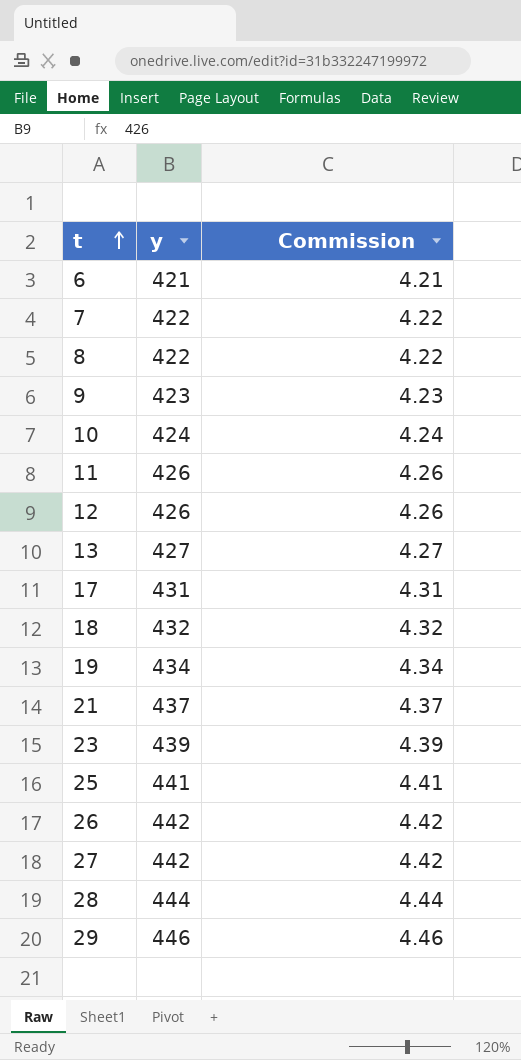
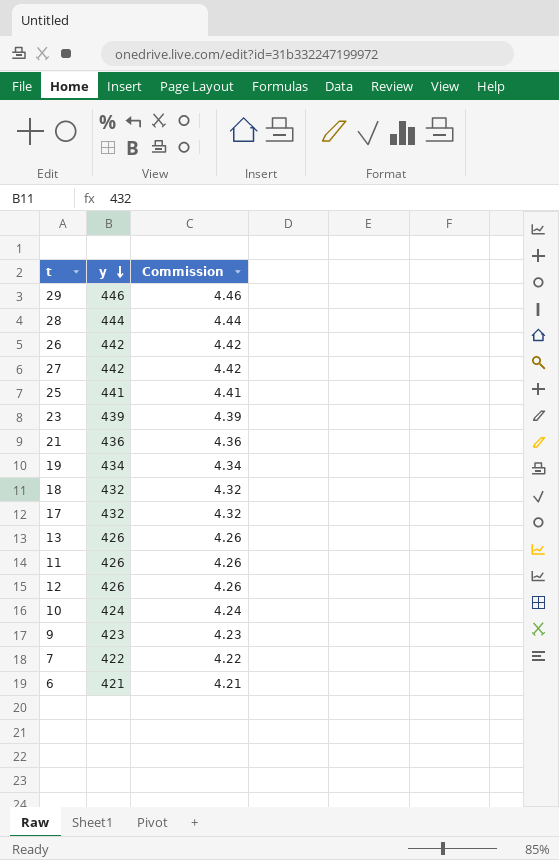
row order: t ascending -> y descending
row 8: 422 | 4.22 -> none
21 | y: 437 -> 436
21 | Commission: 4.37 -> 4.36
17 | y: 431 -> 432
17 | Commission: 4.31 -> 4.32
13 | y: 427 -> 426
13 | Commission: 4.27 -> 4.26

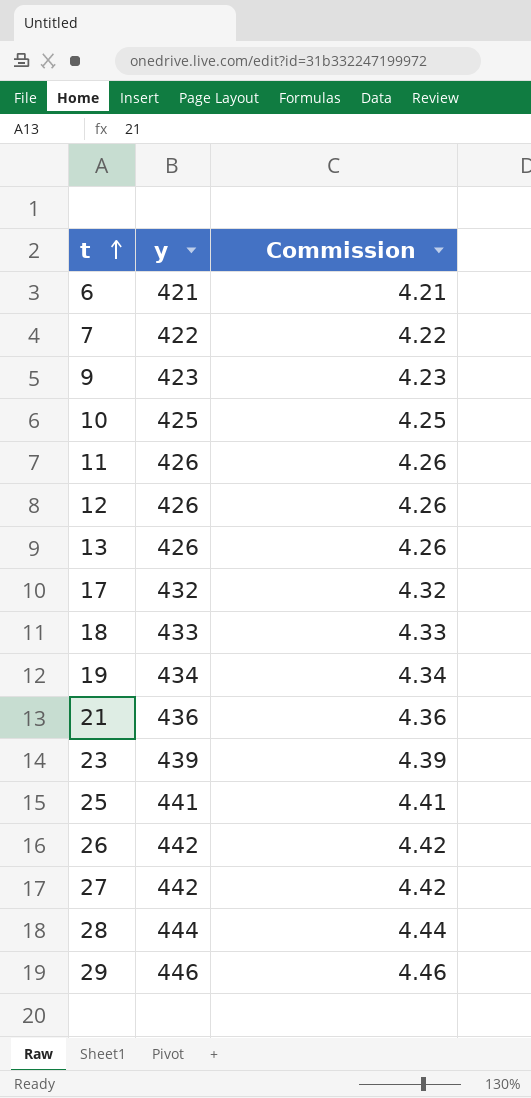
row order: y descending -> t ascending
10 | y: 424 -> 425
10 | Commission: 4.24 -> 4.25
18 | y: 432 -> 433
18 | Commission: 4.32 -> 4.33

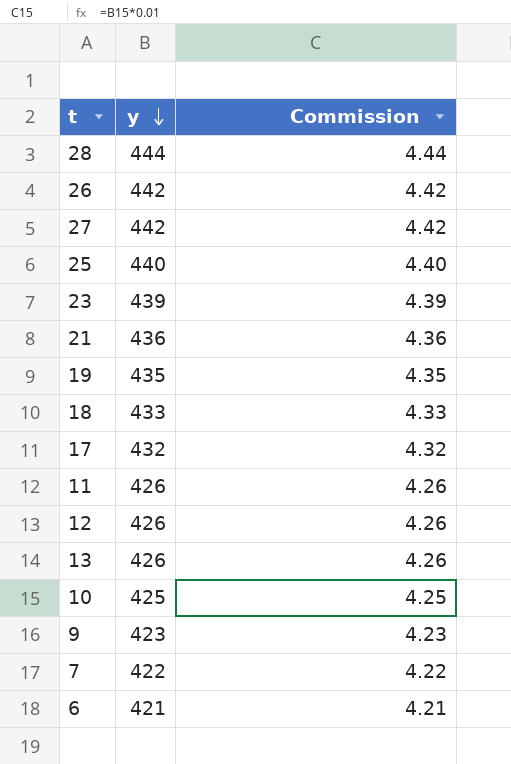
row order: t ascending -> y descending
row 29: 446 | 4.46 -> none
25 | y: 441 -> 440
25 | Commission: 4.41 -> 4.40
19 | y: 434 -> 435
19 | Commission: 4.34 -> 4.35

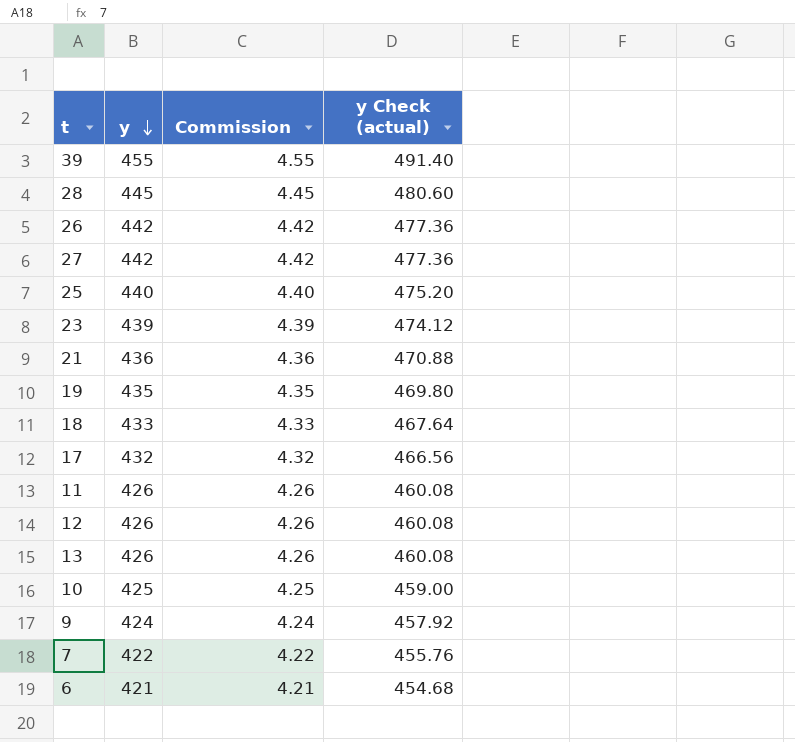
column y Check (actual) | formula: none -> [y] * 1.08
row 39: none -> 455 | 4.55 | 491.40
28 | y: 444 -> 445
28 | Commission: 4.44 -> 4.45
9 | y: 423 -> 424
9 | Commission: 4.23 -> 4.24

